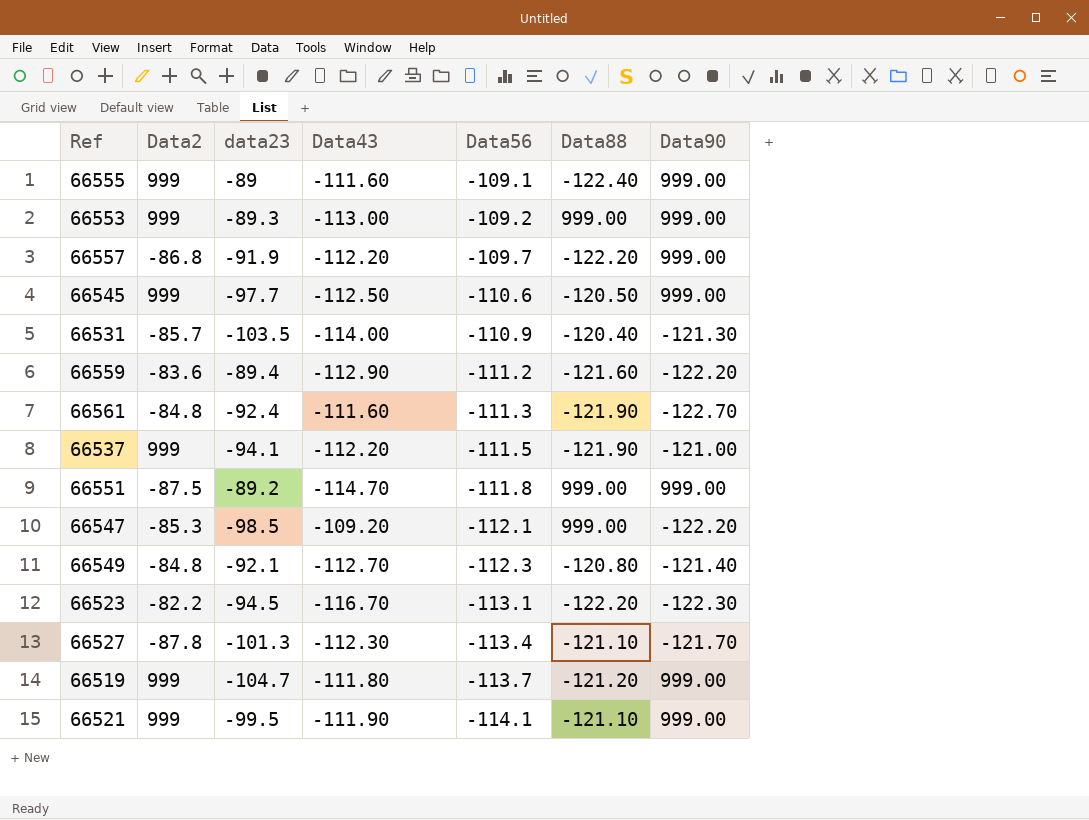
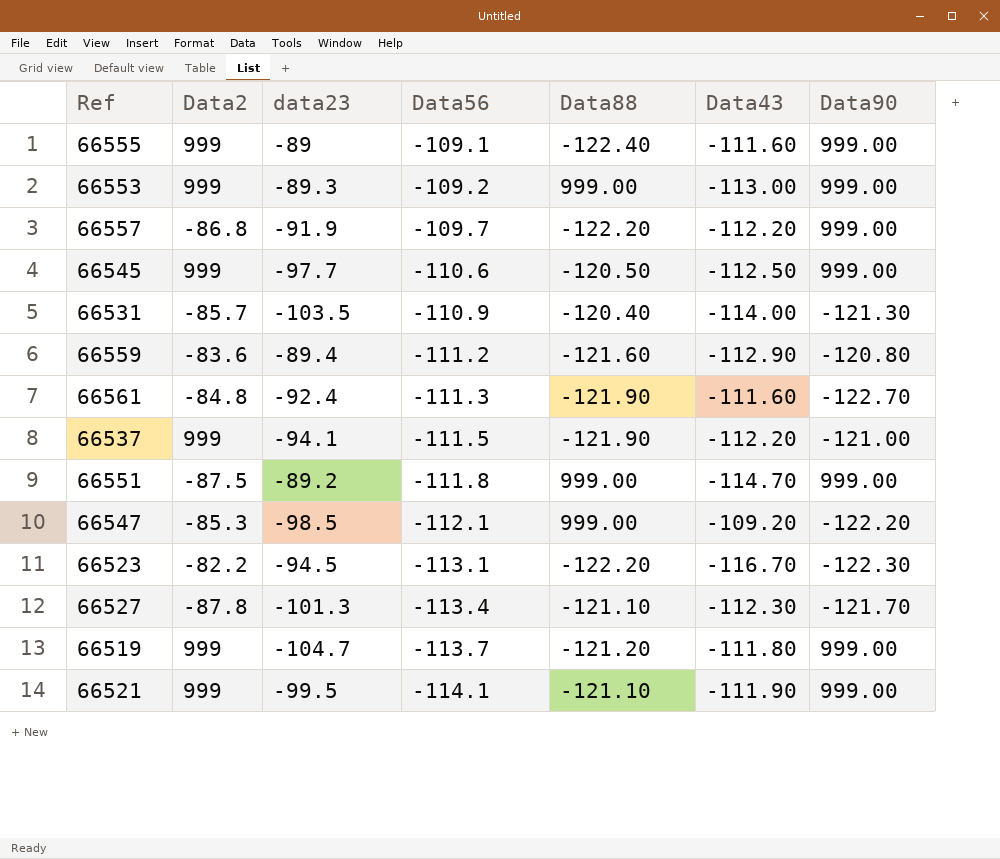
column Data43 | position: 4 -> 6
row 66549: -84.8 | -92.1 | -112.70 | -112.3 | -120.80 | -121.40 -> none
66559 | Data90: -122.20 -> -120.80

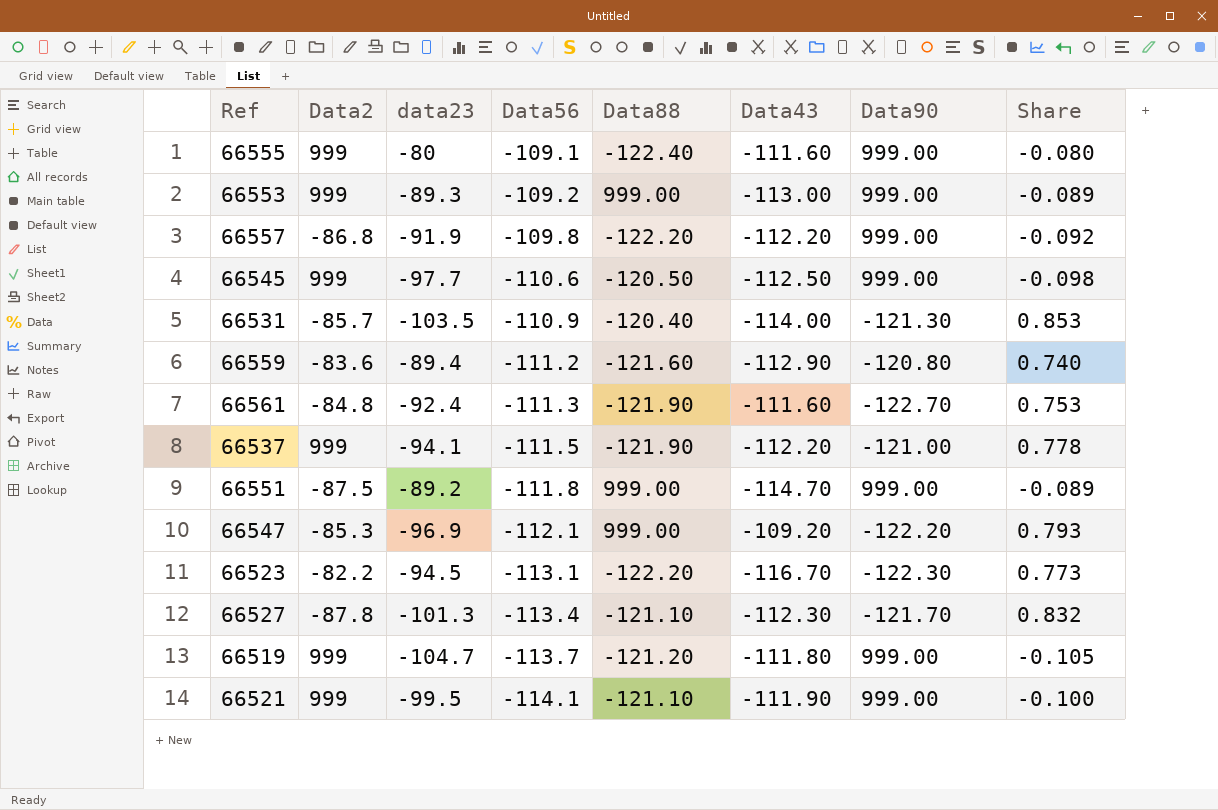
column Share | formula: none -> [data23] / [Data90]
66555 | data23: -89 -> -80
66557 | Data56: -109.7 -> -109.8
66547 | data23: -98.5 -> -96.9

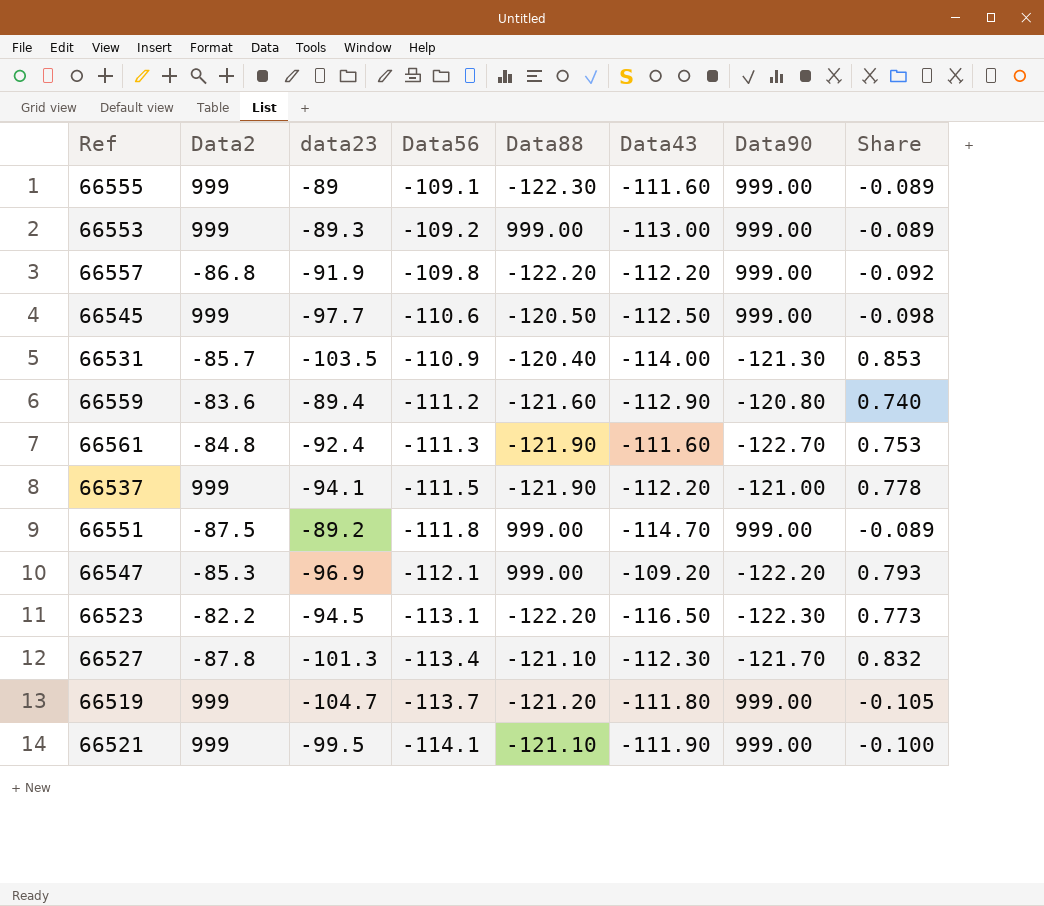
66555 | data23: -80 -> -89
66555 | Data88: -122.40 -> -122.30
66555 | Share: -0.080 -> -0.089
66523 | Data43: -116.70 -> -116.50

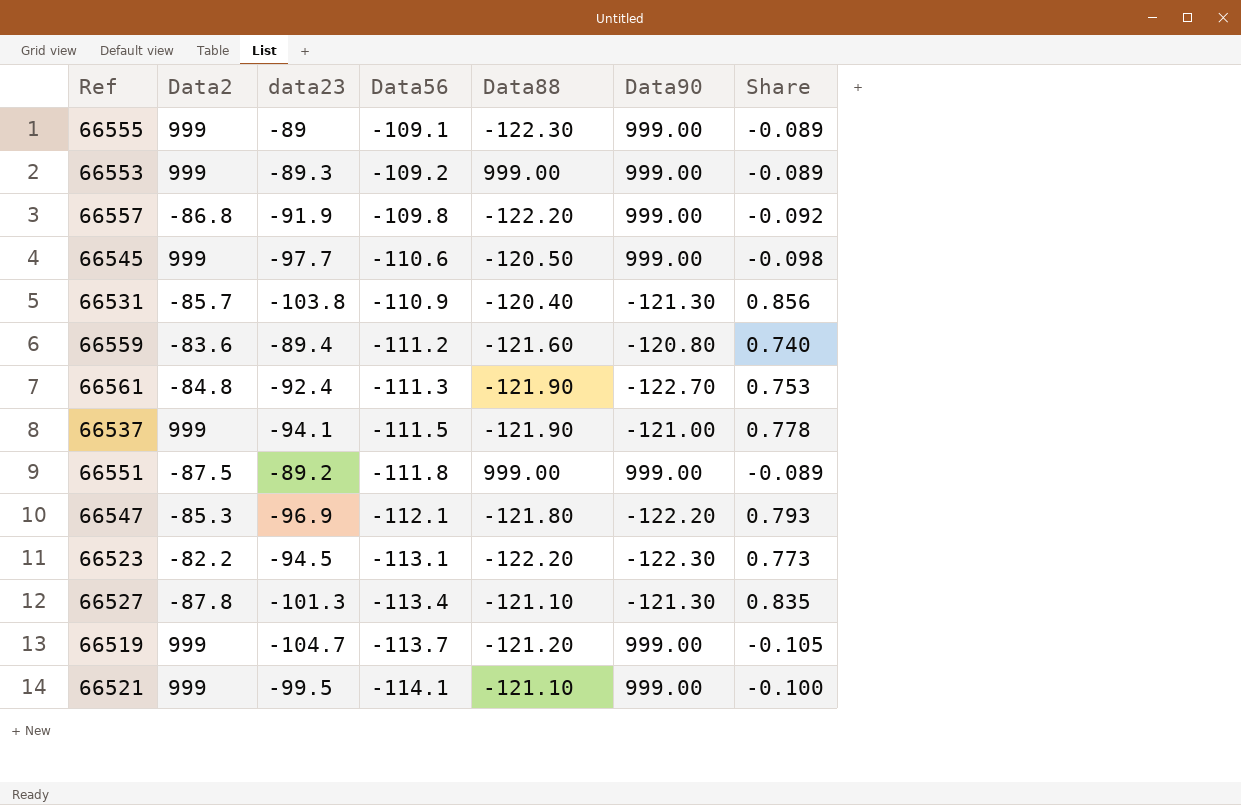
column Data43 | position: 6 -> none
66531 | data23: -103.5 -> -103.8
66531 | Share: 0.853 -> 0.856
66547 | Data88: 999.00 -> -121.80
66527 | Data90: -121.70 -> -121.30
66527 | Share: 0.832 -> 0.835

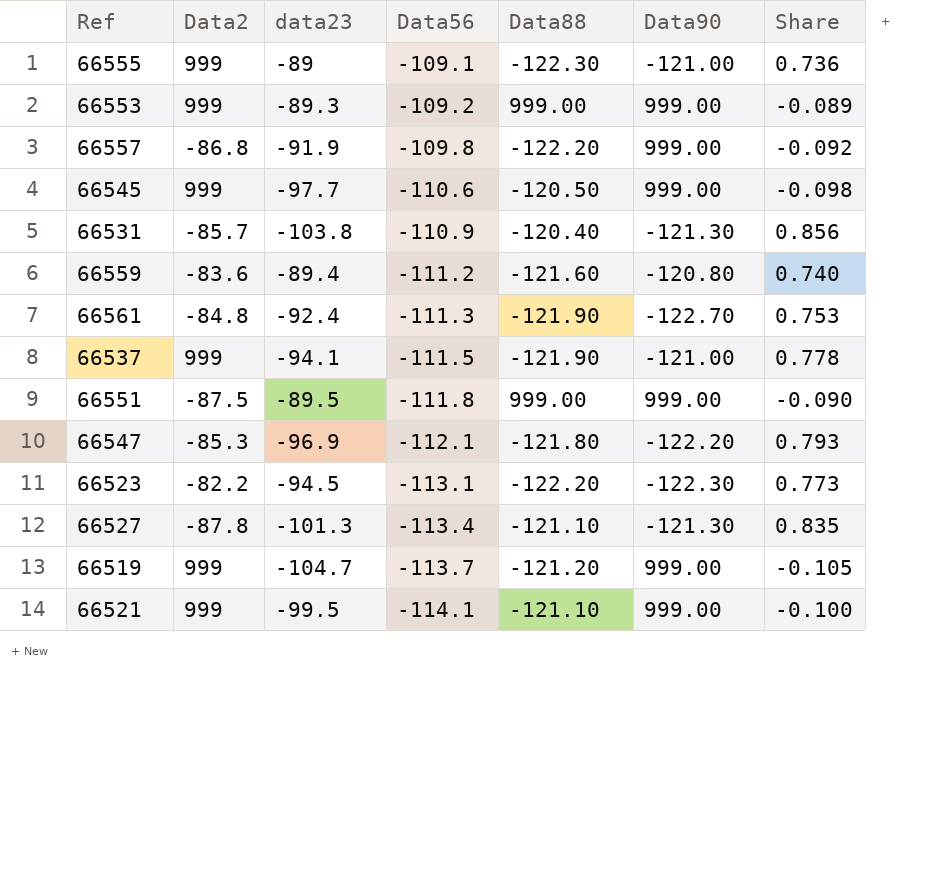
66555 | Data90: 999.00 -> -121.00
66555 | Share: -0.089 -> 0.736
66551 | data23: -89.2 -> -89.5
66551 | Share: -0.089 -> -0.090

